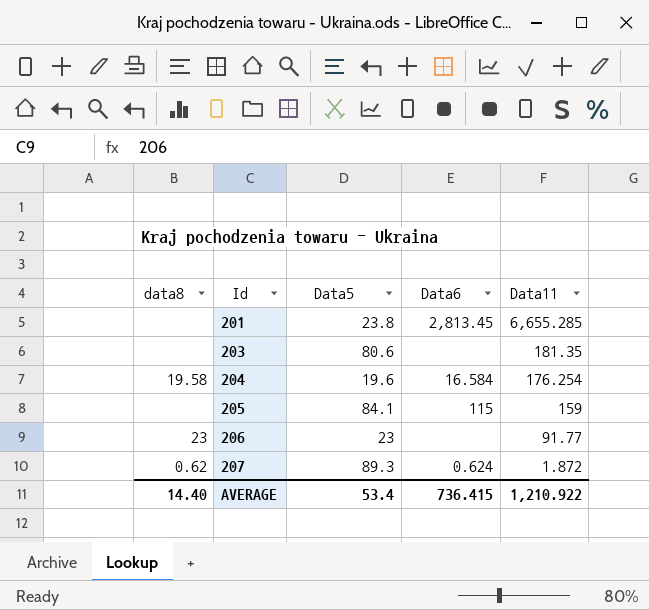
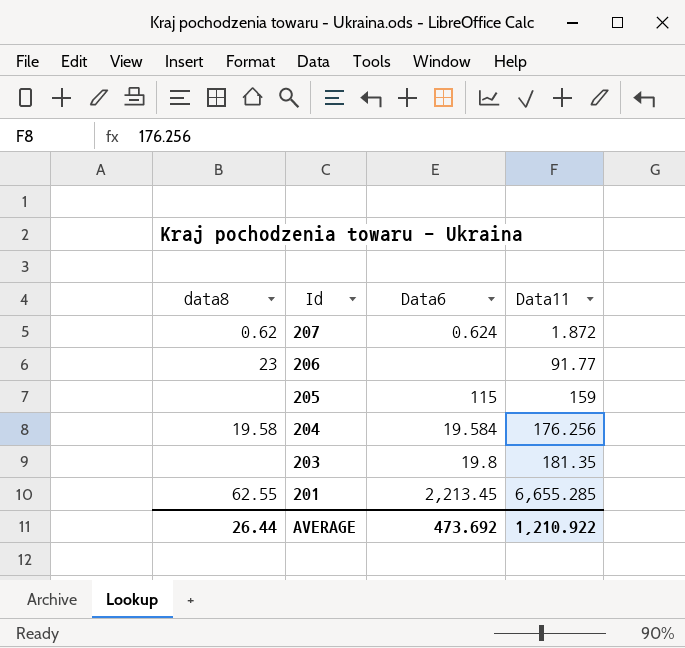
row order: Id ascending -> Id descending
column Data5 | position: 3 -> none
204 | Data6: 16.584 -> 19.584
204 | Data11: 176.254 -> 176.256
203 | Data6: none -> 19.8
201 | data8: none -> 62.55
201 | Data6: 2,813.45 -> 2,213.45
AVERAGE | data8: 14.40 -> 26.44
AVERAGE | Data6: 736.415 -> 473.692

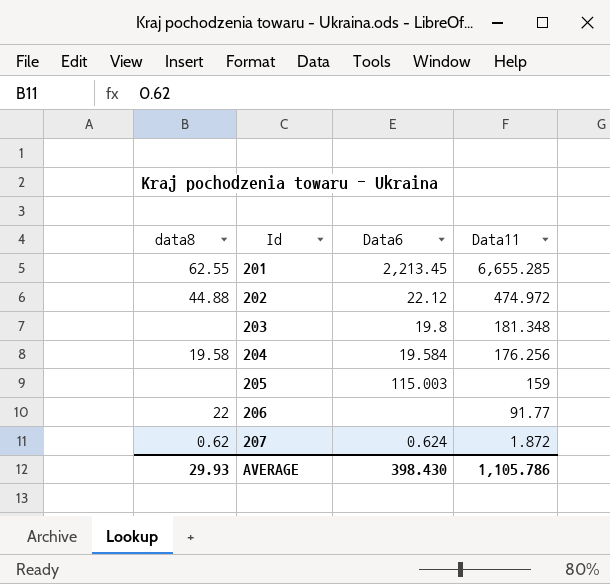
row order: Id descending -> Id ascending
row 202: none -> 44.88 | 22.12 | 474.972
203 | Data11: 181.35 -> 181.348
205 | Data6: 115 -> 115.003
206 | data8: 23 -> 22
AVERAGE | data8: 26.44 -> 29.93
AVERAGE | Data6: 473.692 -> 398.430
AVERAGE | Data11: 1,210.922 -> 1,105.786

